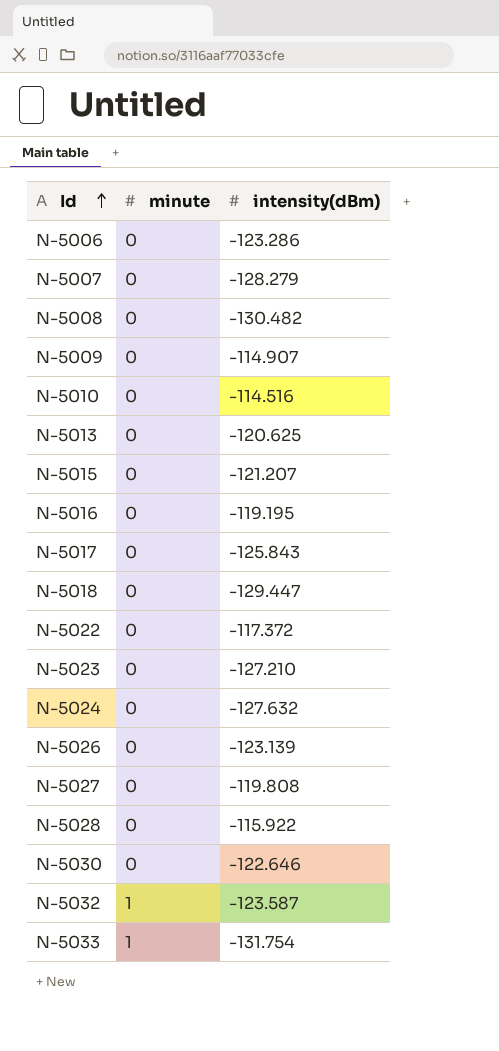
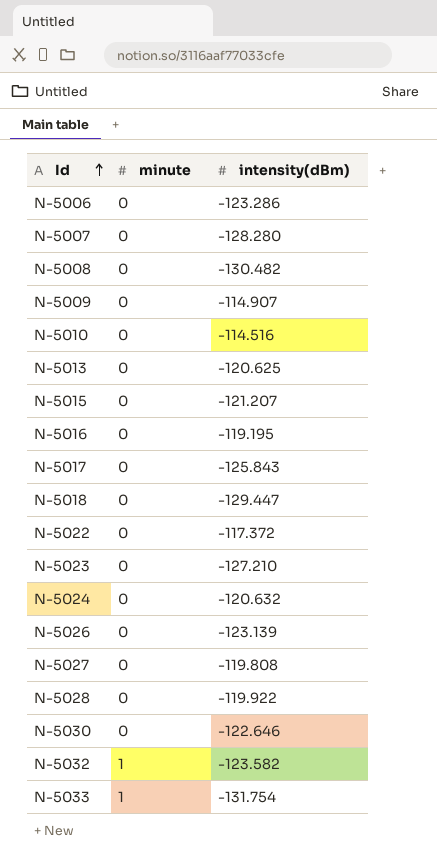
N-5007 | intensity(dBm): -128.279 -> -128.280
N-5024 | intensity(dBm): -127.632 -> -120.632
N-5028 | intensity(dBm): -115.922 -> -119.922
N-5032 | intensity(dBm): -123.587 -> -123.582

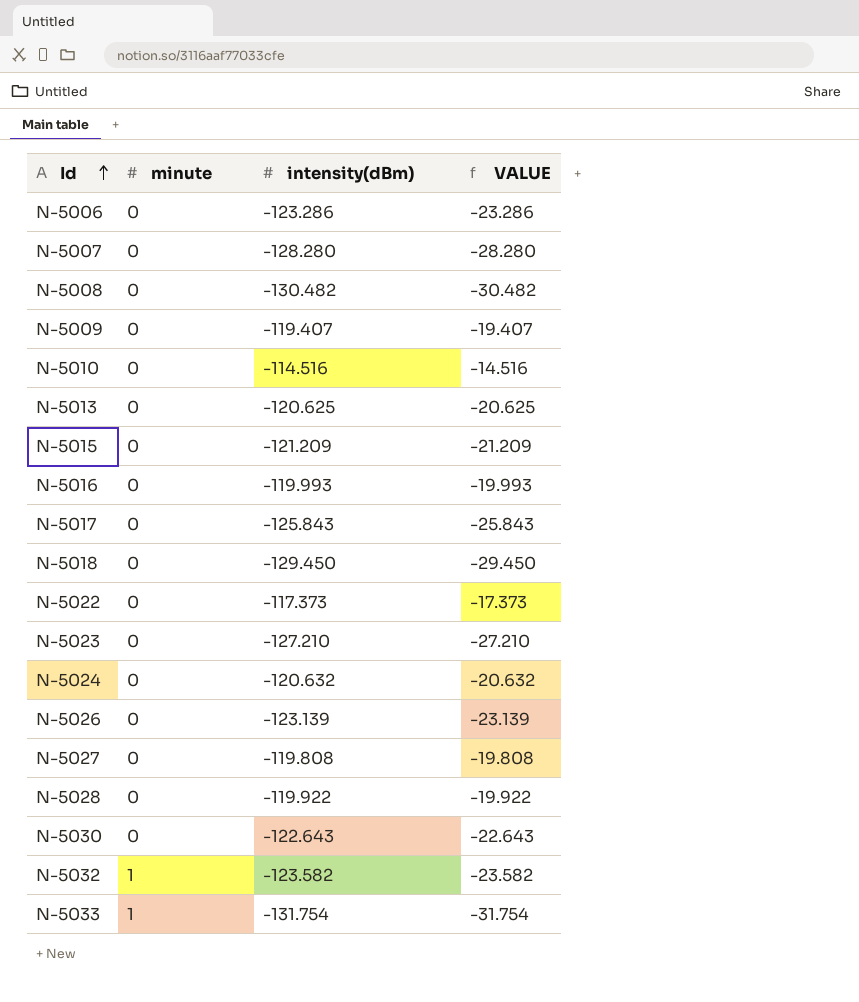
column VALUE | formula: none -> [intensity(dBm)] + 100
N-5009 | intensity(dBm): -114.907 -> -119.407
N-5015 | intensity(dBm): -121.207 -> -121.209
N-5016 | intensity(dBm): -119.195 -> -119.993
N-5018 | intensity(dBm): -129.447 -> -129.450
N-5022 | intensity(dBm): -117.372 -> -117.373
N-5030 | intensity(dBm): -122.646 -> -122.643

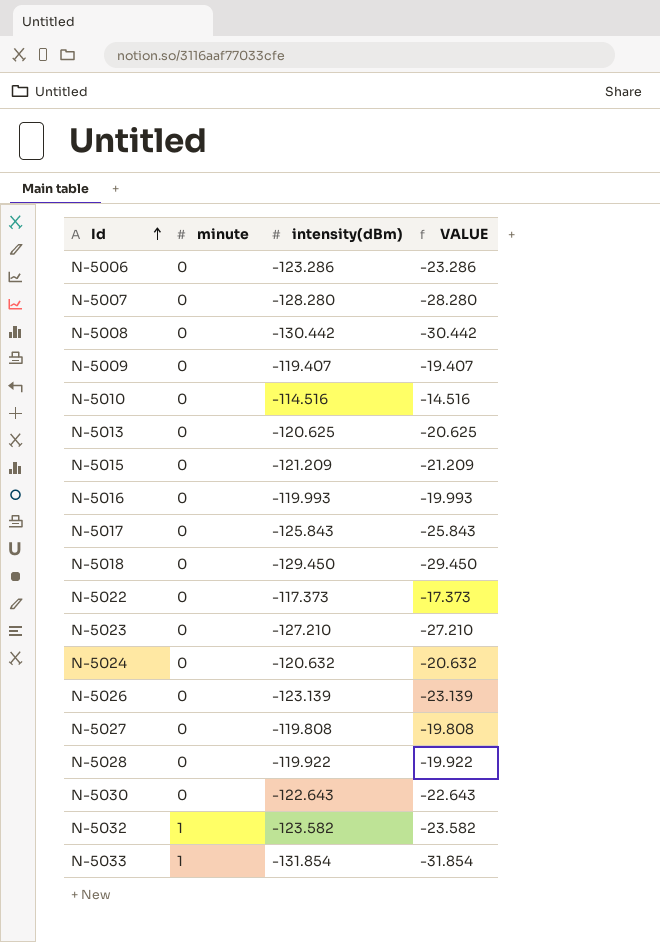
N-5008 | intensity(dBm): -130.482 -> -130.442
N-5008 | VALUE: -30.482 -> -30.442
N-5033 | intensity(dBm): -131.754 -> -131.854
N-5033 | VALUE: -31.754 -> -31.854

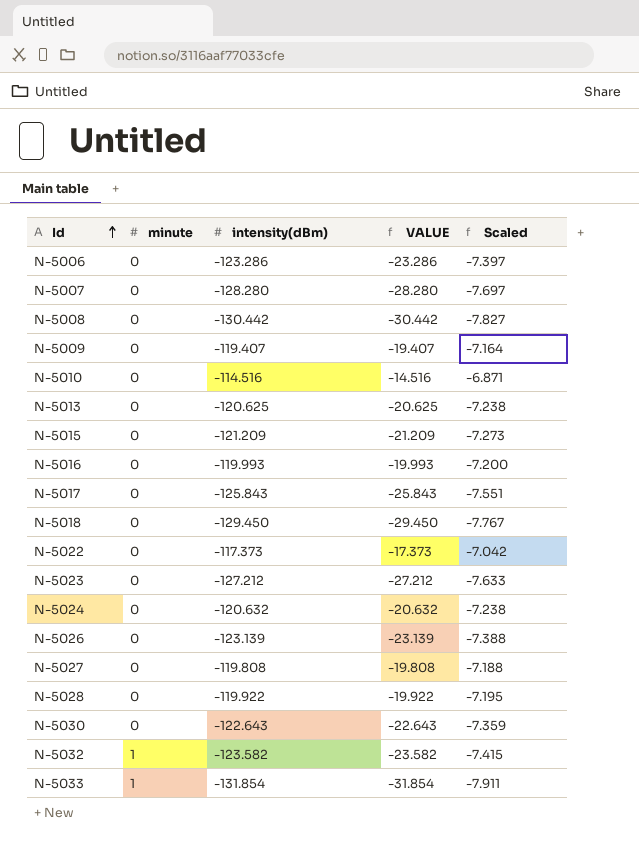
column Scaled | formula: none -> [intensity(dBm)] * 0.06
N-5023 | intensity(dBm): -127.210 -> -127.212
N-5023 | VALUE: -27.210 -> -27.212

